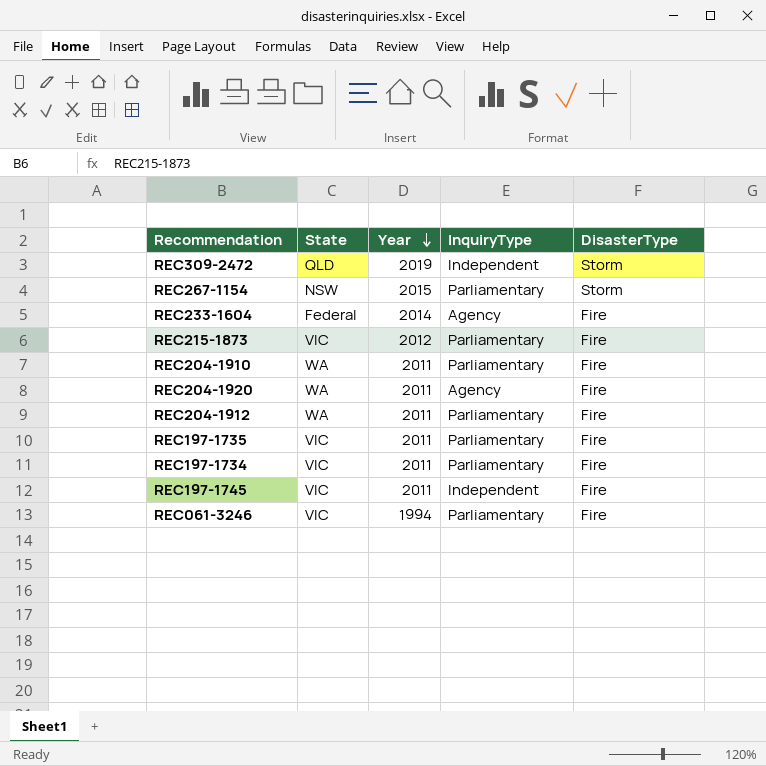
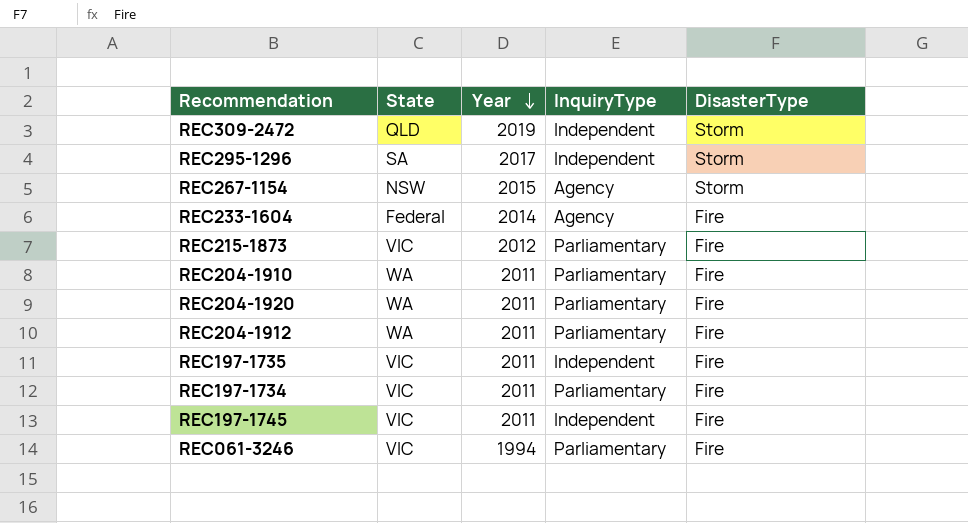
row REC295-1296: none -> SA | 2017 | Independent | Storm
REC267-1154 | InquiryType: Parliamentary -> Agency
REC204-1920 | InquiryType: Agency -> Parliamentary
REC197-1735 | InquiryType: Parliamentary -> Independent

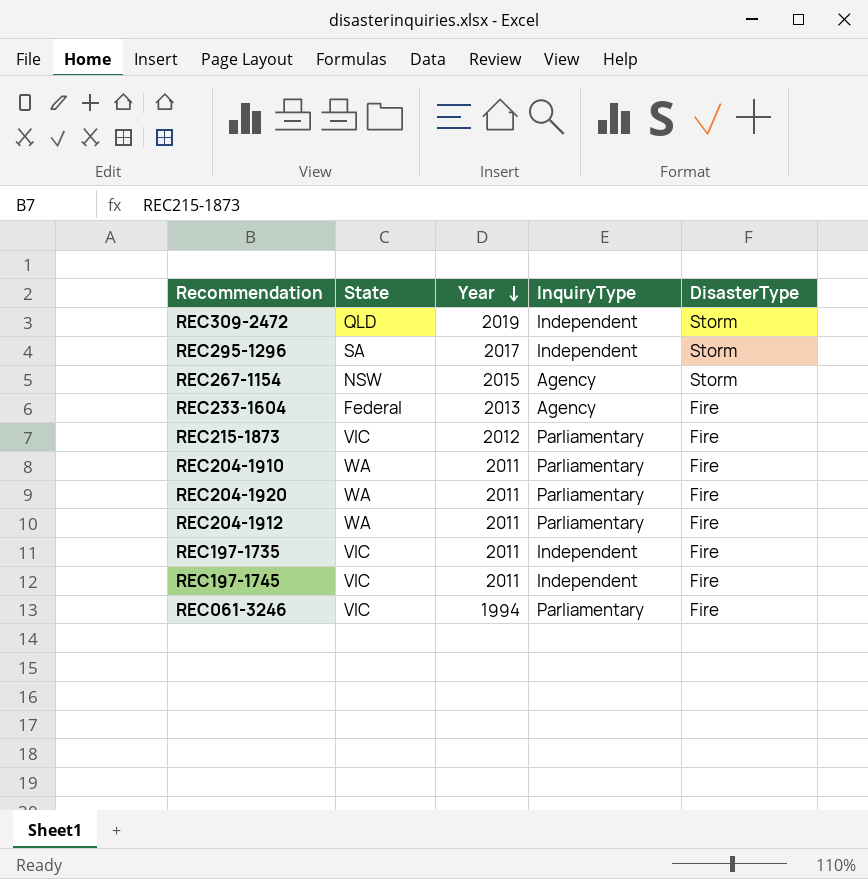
row REC197-1734: VIC | 2011 | Parliamentary | Fire -> none
REC233-1604 | Year: 2014 -> 2013

